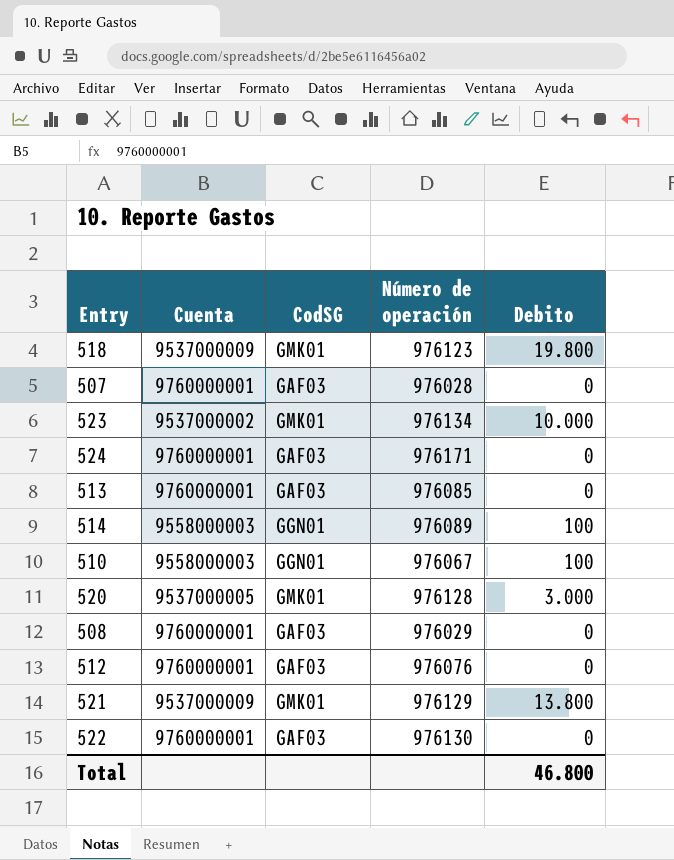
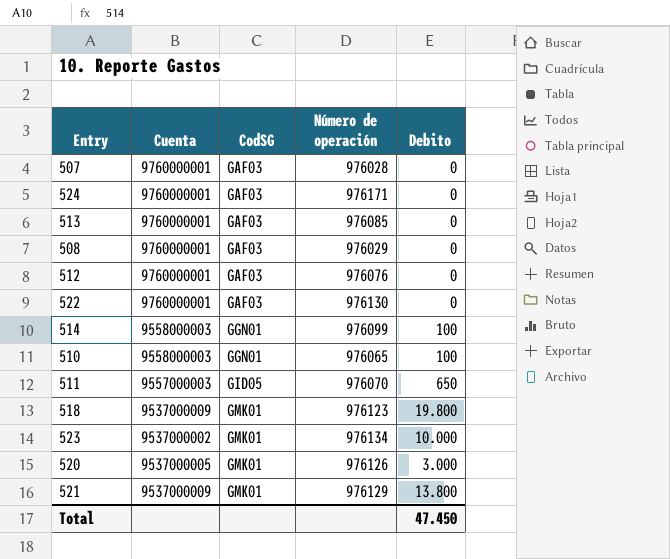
row order: none -> CodSG ascending
514 | Número de operación: 976089 -> 976099
510 | Número de operación: 976067 -> 976065
row 511: none -> 9557000003 | GID05 | 976070 | 650
520 | Número de operación: 976128 -> 976126
Total | Debito: 46.800 -> 47.450

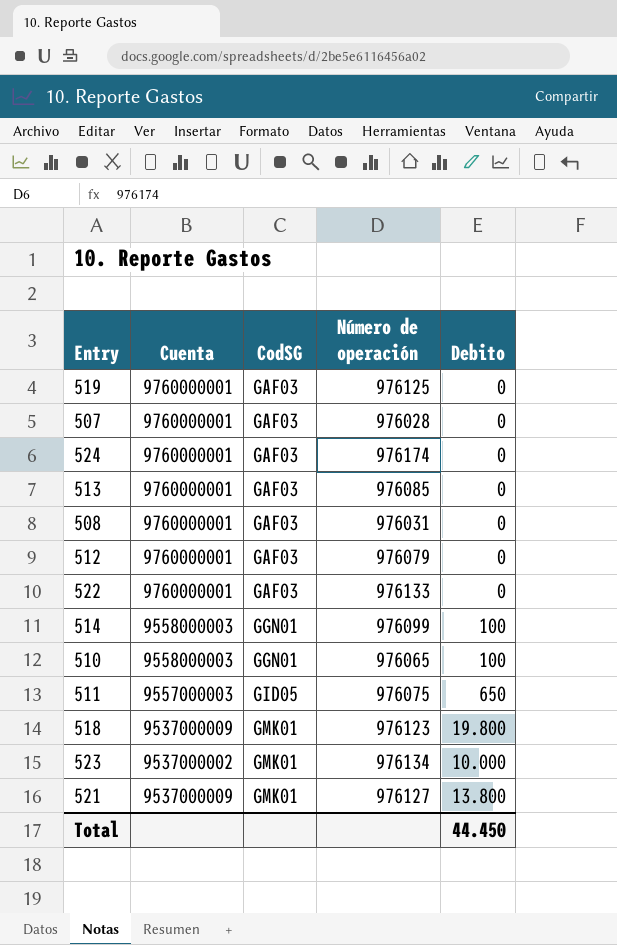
row 520: 9537000005 | GMK01 | 976126 | 3.000 -> none
row 519: none -> 9760000001 | GAF03 | 976125 | 0
524 | Número de operación: 976171 -> 976174
508 | Número de operación: 976029 -> 976031
512 | Número de operación: 976076 -> 976079
522 | Número de operación: 976130 -> 976133
511 | Número de operación: 976070 -> 976075
521 | Número de operación: 976129 -> 976127
Total | Debito: 47.450 -> 44.450

